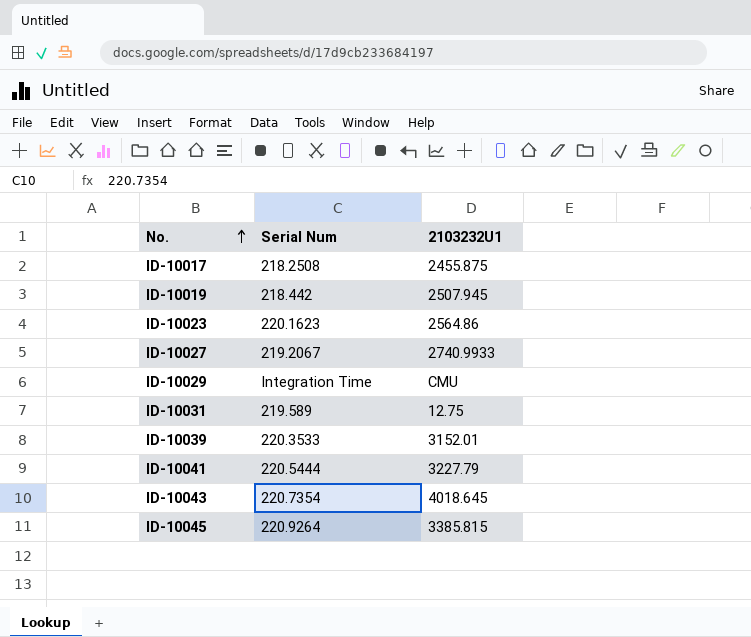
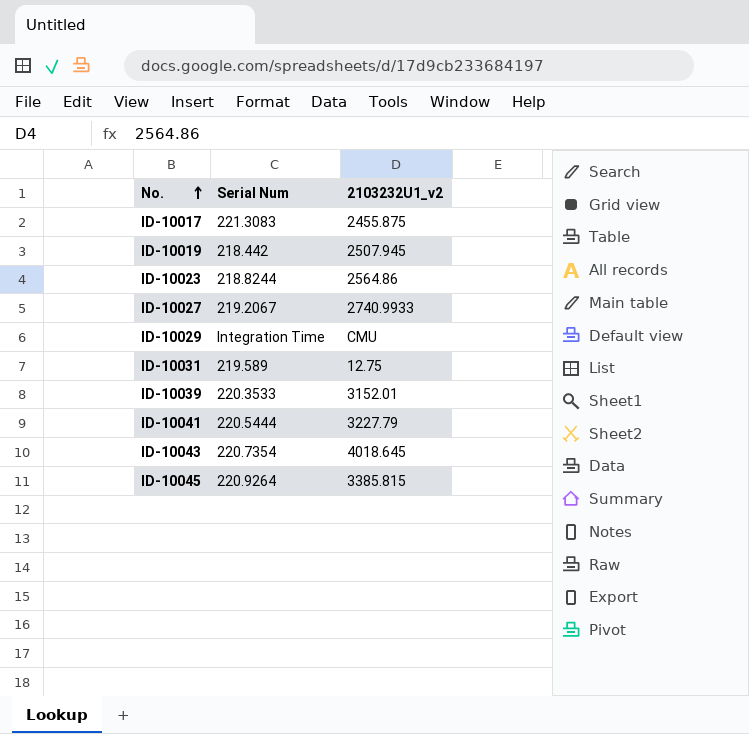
column name: 2103232U1 -> 2103232U1_v2
ID-10017 | Serial Num: 218.2508 -> 221.3083
ID-10023 | Serial Num: 220.1623 -> 218.8244

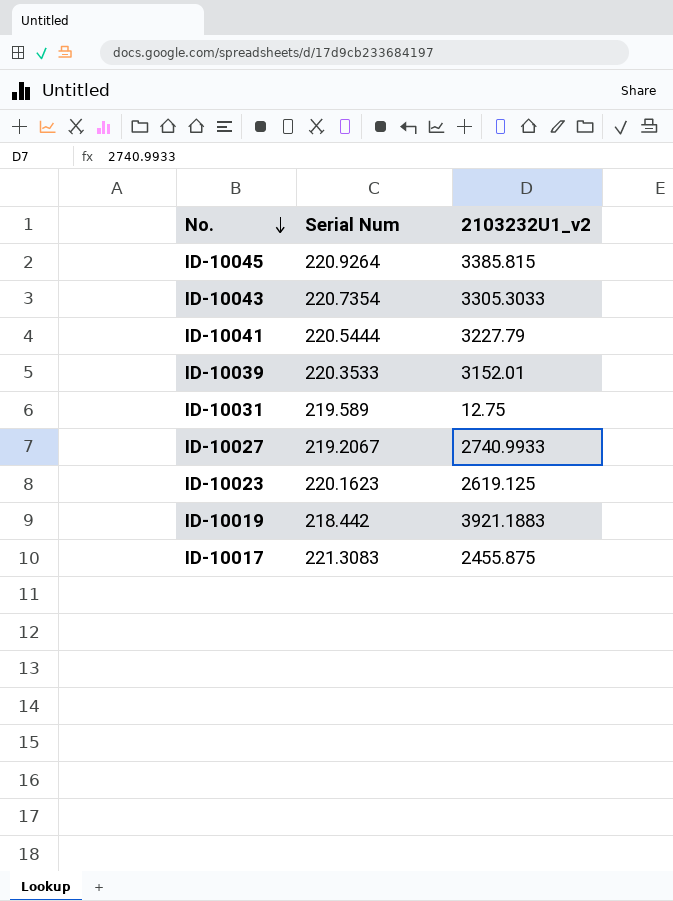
row order: No. ascending -> No. descending
row ID-10029: Integration Time | CMU -> none
ID-10043 | 2103232U1_v2: 4018.645 -> 3305.3033
ID-10023 | Serial Num: 218.8244 -> 220.1623
ID-10023 | 2103232U1_v2: 2564.86 -> 2619.125
ID-10019 | 2103232U1_v2: 2507.945 -> 3921.1883

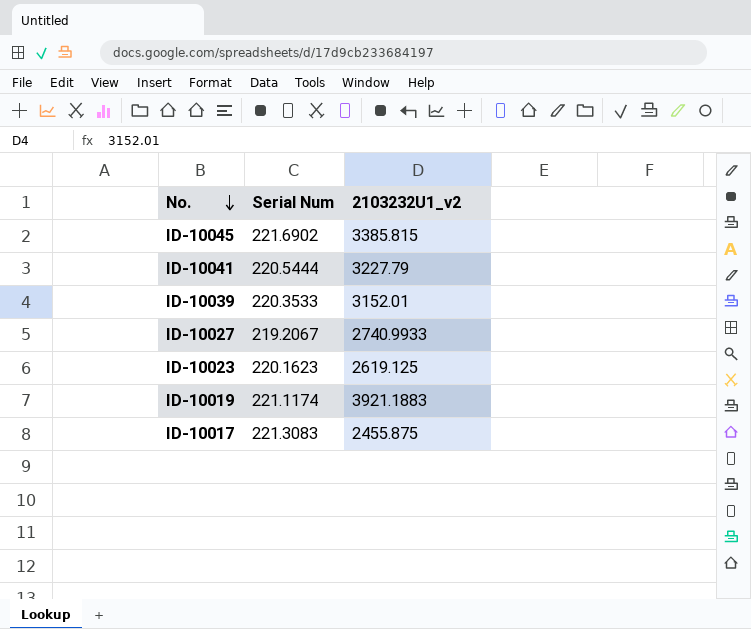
row ID-10043: 220.7354 | 3305.3033 -> none
row ID-10031: 219.589 | 12.75 -> none
ID-10045 | Serial Num: 220.9264 -> 221.6902
ID-10019 | Serial Num: 218.442 -> 221.1174

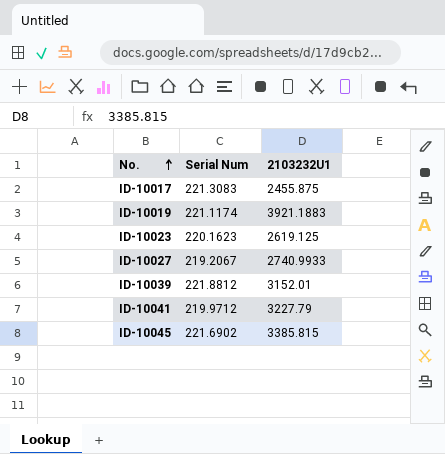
row order: No. descending -> No. ascending
column name: 2103232U1_v2 -> 2103232U1
ID-10039 | Serial Num: 220.3533 -> 221.8812
ID-10041 | Serial Num: 220.5444 -> 219.9712

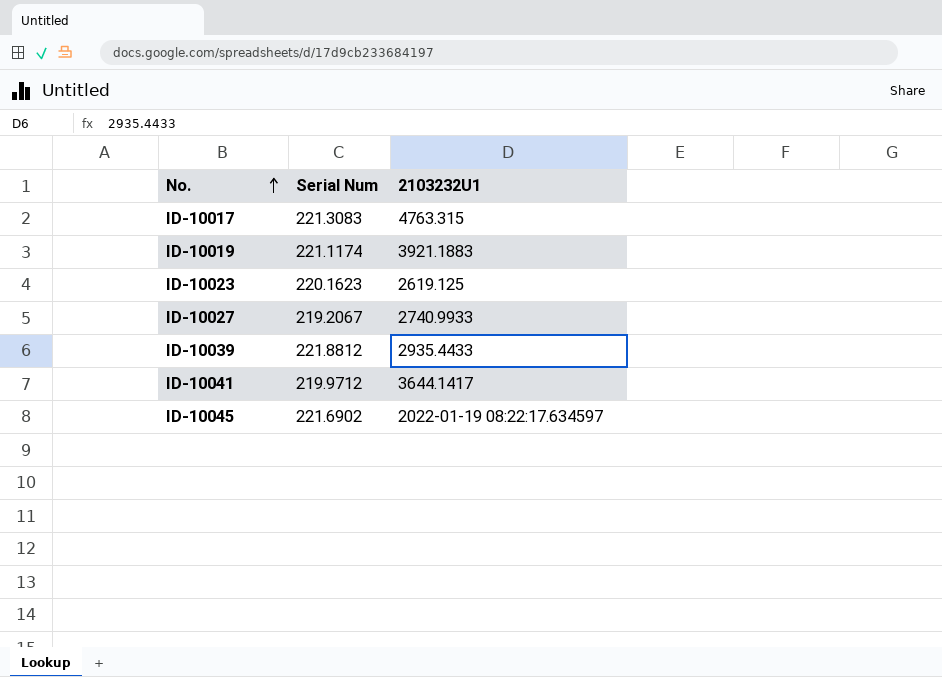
ID-10017 | 2103232U1: 2455.875 -> 4763.315
ID-10039 | 2103232U1: 3152.01 -> 2935.4433
ID-10041 | 2103232U1: 3227.79 -> 3644.1417
ID-10045 | 2103232U1: 3385.815 -> 2022-01-19 08:22:17.634597

